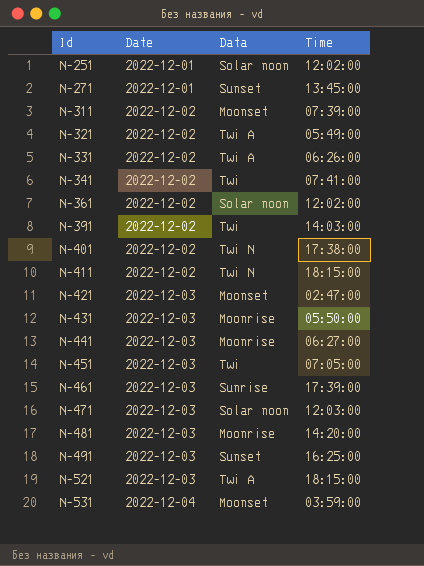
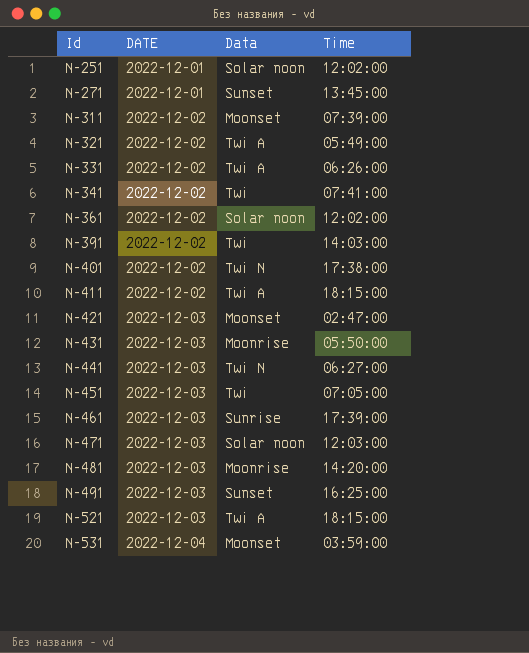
column name: Date -> DATE
N-411 | Data: Twi N -> Twi A
N-441 | Data: Moonrise -> Twi N

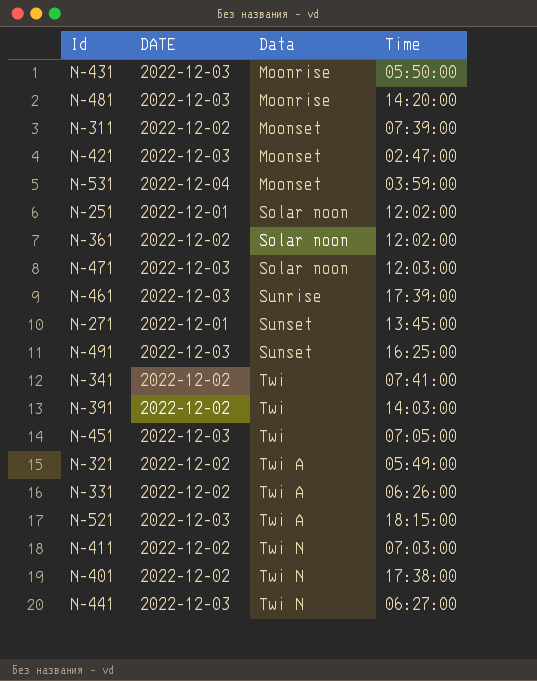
row order: Id ascending -> Data ascending
N-411 | Data: Twi A -> Twi N
N-411 | Time: 18:15:00 -> 07:03:00

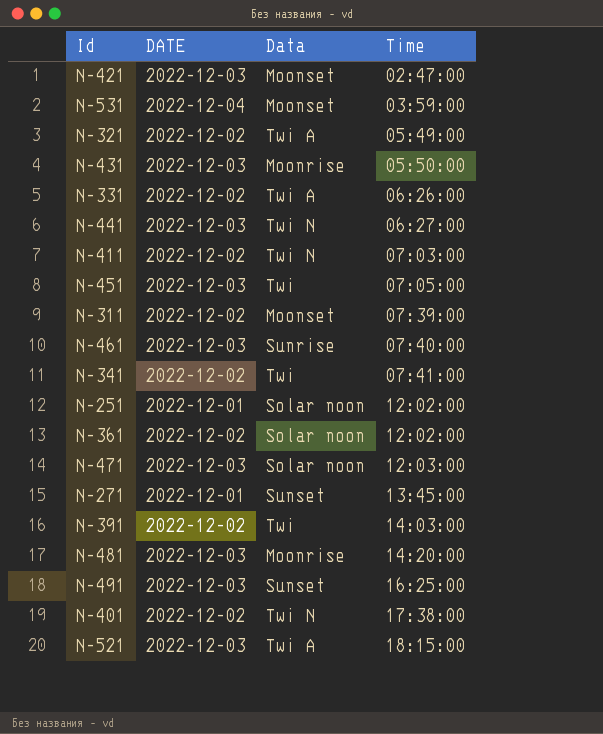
row order: Data ascending -> Time ascending
N-461 | Time: 17:39:00 -> 07:40:00

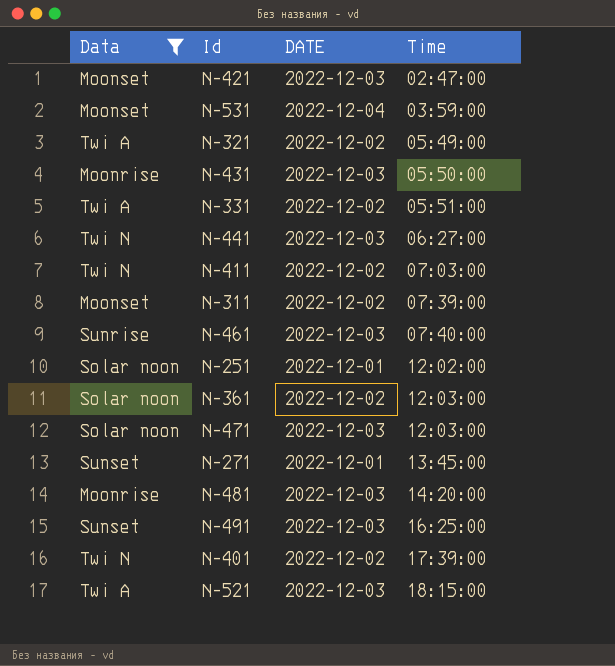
filter: none -> Data != Twi
column Data | position: 3 -> 1
N-331 | Time: 06:26:00 -> 05:51:00
N-361 | Time: 12:02:00 -> 12:03:00
N-401 | Time: 17:38:00 -> 17:39:00

